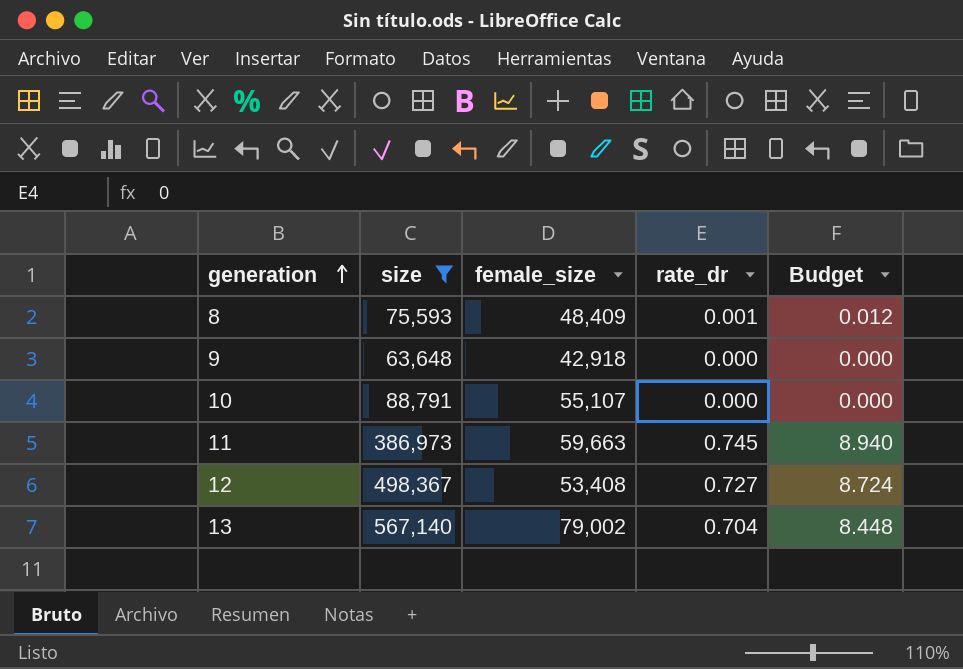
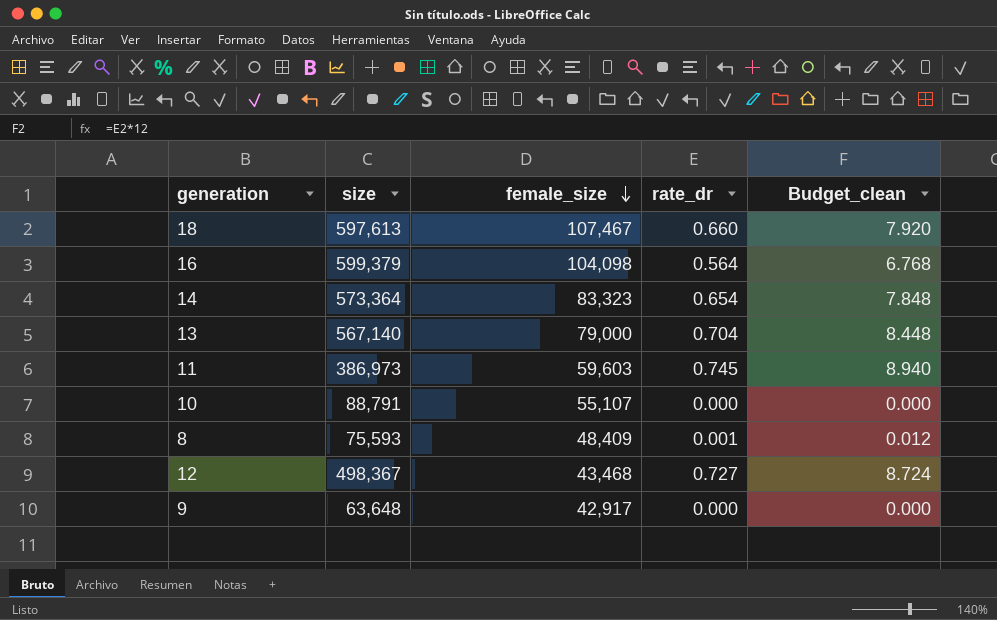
filter: size <= 567,140 -> none
row order: generation ascending -> female_size descending
column name: Budget -> Budget_clean
13 | female_size: 79,002 -> 79,000
11 | female_size: 59,663 -> 59,603
12 | female_size: 53,408 -> 43,468
9 | female_size: 42,918 -> 42,917

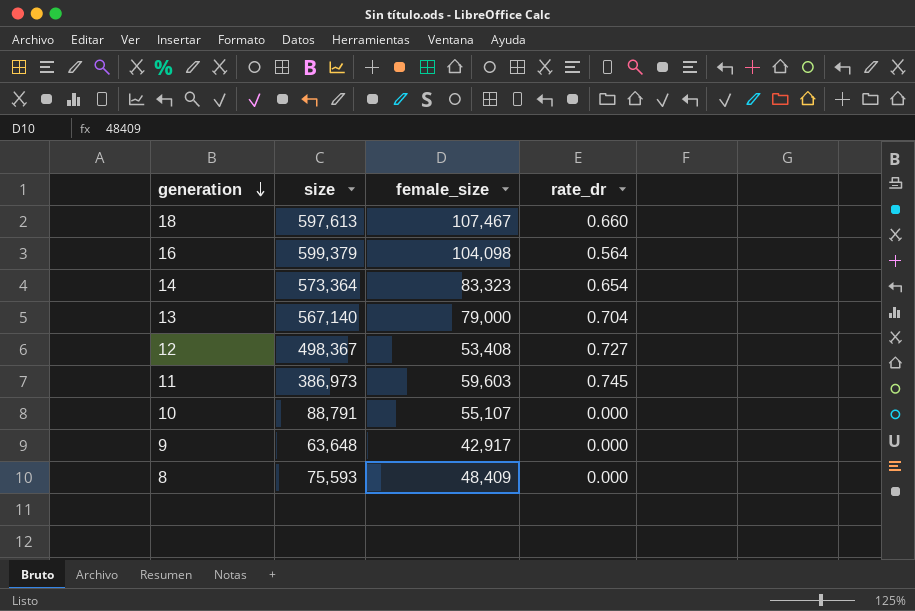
row order: female_size descending -> generation descending
column Budget_clean | formula: [rate_dr] * 12 -> none
12 | female_size: 43,468 -> 53,408
8 | rate_dr: 0.001 -> 0.000

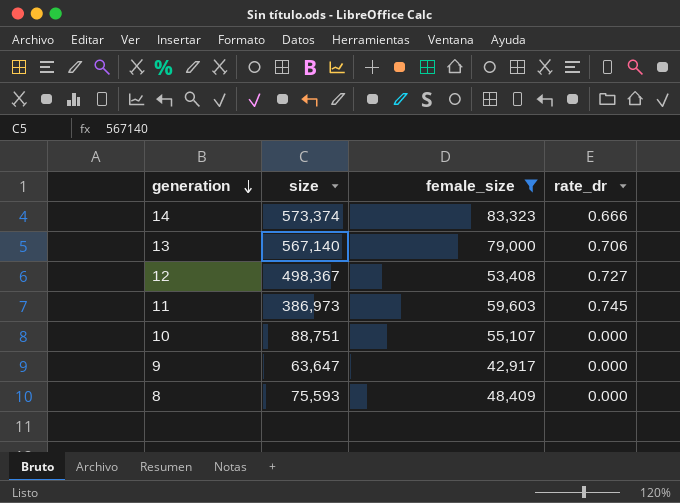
filter: none -> female_size <= 83,323
14 | size: 573,364 -> 573,374
14 | rate_dr: 0.654 -> 0.666
13 | rate_dr: 0.704 -> 0.706
10 | size: 88,791 -> 88,751
9 | size: 63,648 -> 63,647

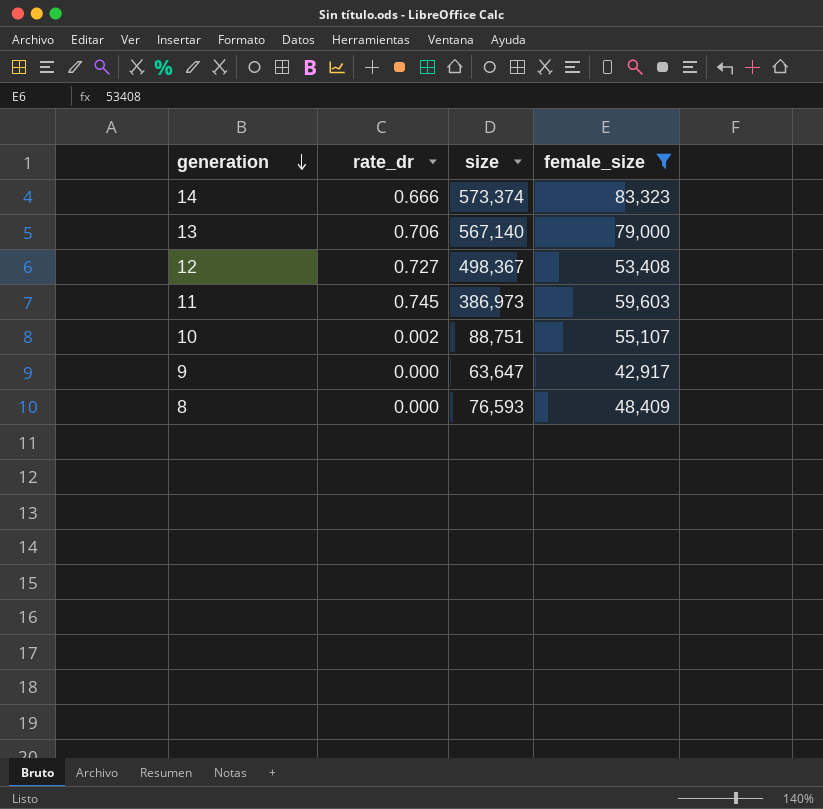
column rate_dr | position: 4 -> 2
10 | rate_dr: 0.000 -> 0.002
8 | size: 75,593 -> 76,593

